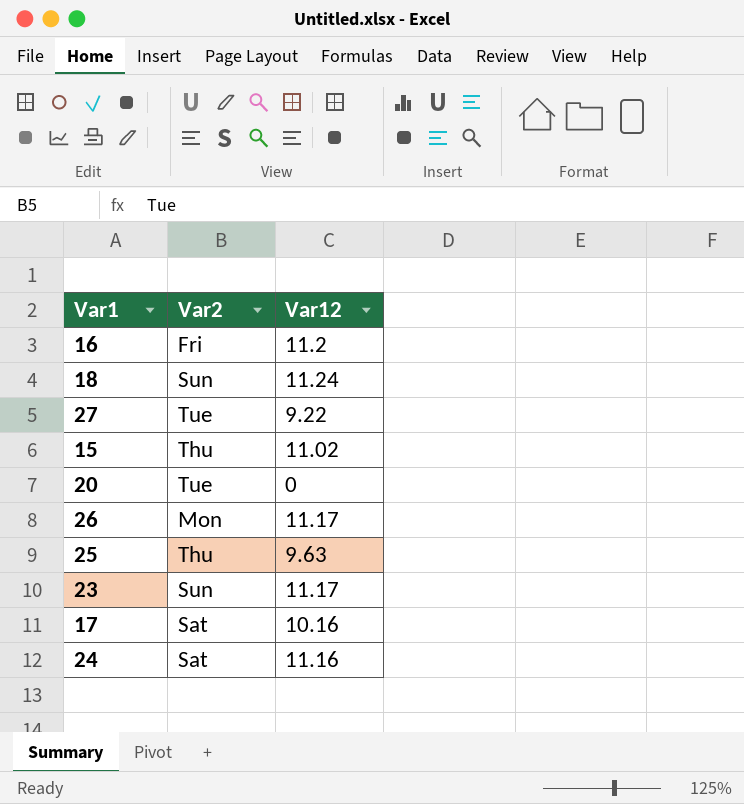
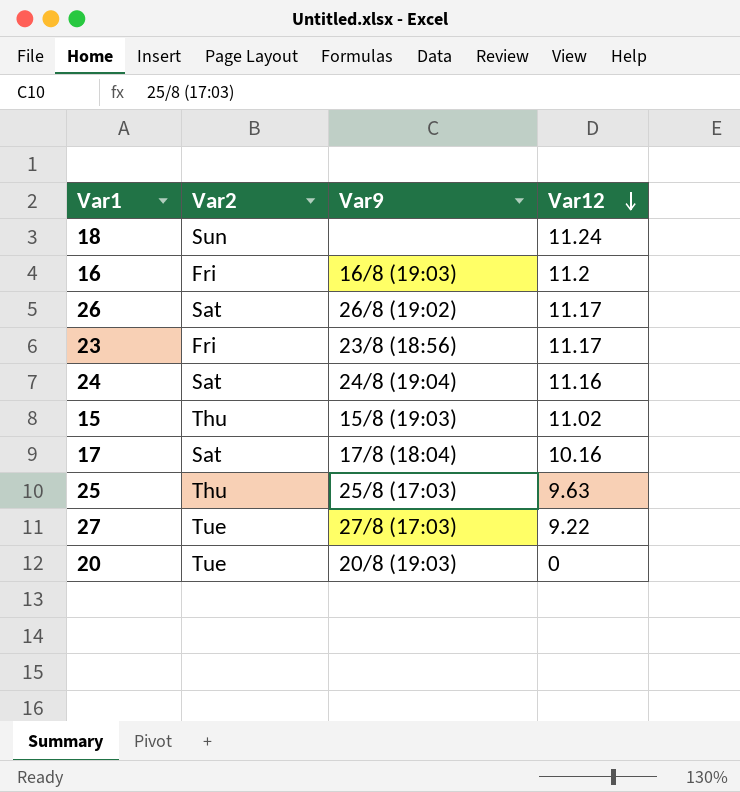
row order: none -> Var12 descending
column Var9 | position: none -> 3
26 | Var2: Mon -> Sat
23 | Var2: Sun -> Fri

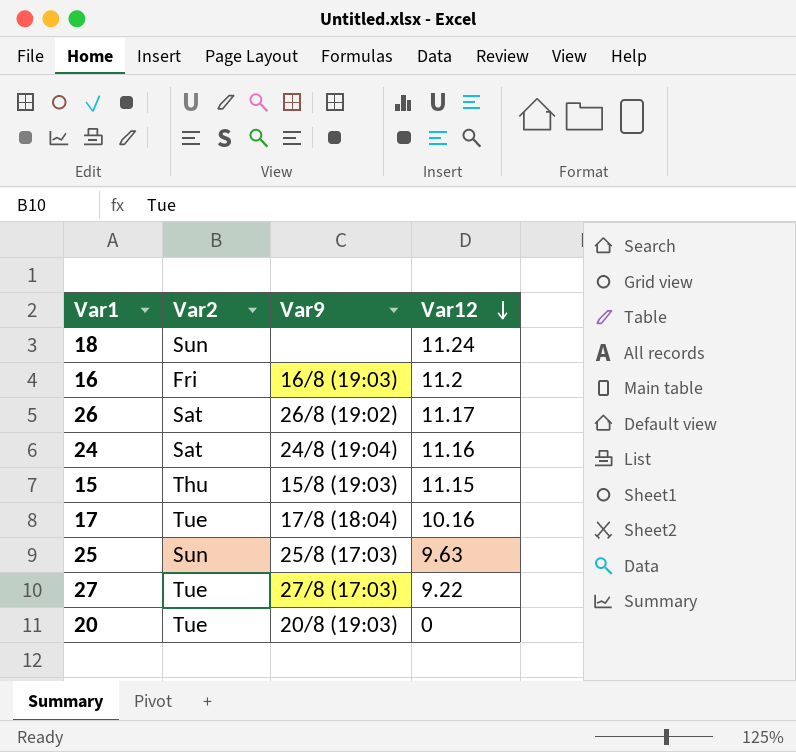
row 23: Fri | 23/8 (18:56) | 11.17 -> none
15 | Var12: 11.02 -> 11.15
17 | Var2: Sat -> Tue
25 | Var2: Thu -> Sun

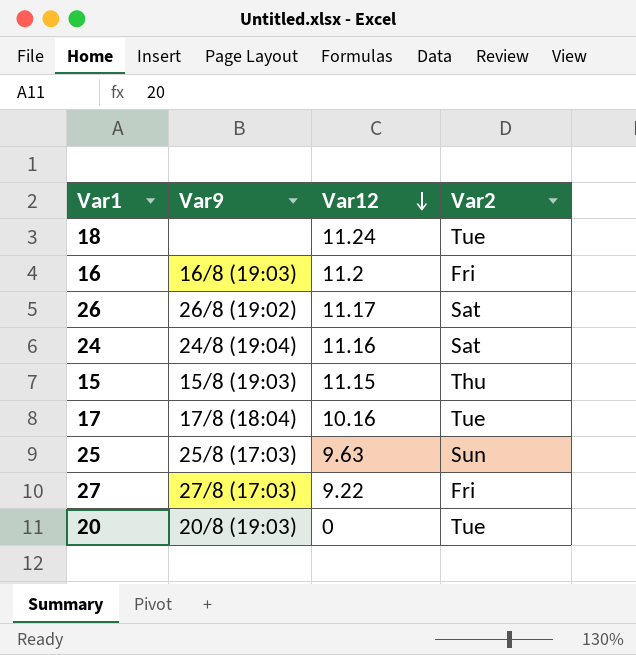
column Var2 | position: 2 -> 4
18 | Var2: Sun -> Tue
27 | Var2: Tue -> Fri

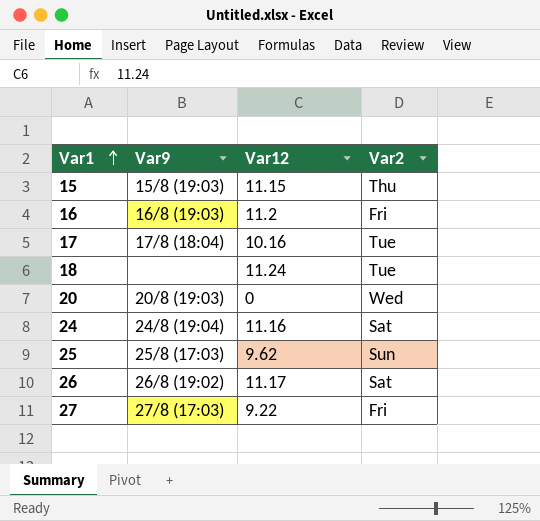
row order: Var12 descending -> Var1 ascending
20 | Var2: Tue -> Wed
25 | Var12: 9.63 -> 9.62

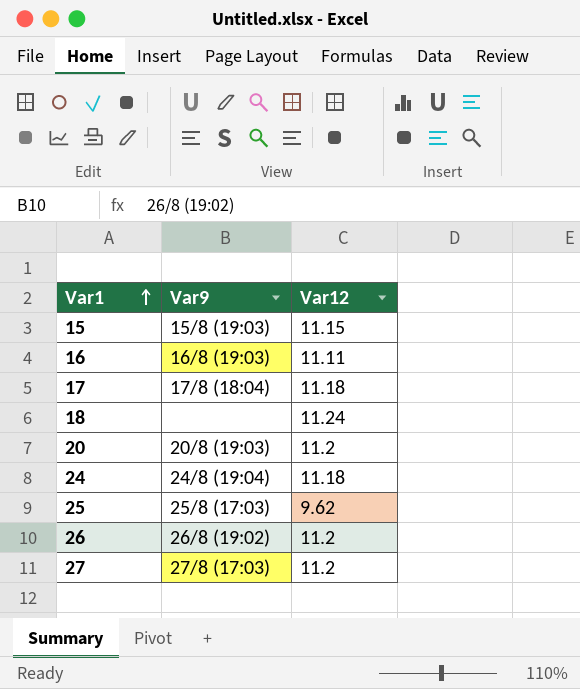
column Var2 | position: 4 -> none
16 | Var12: 11.2 -> 11.11
17 | Var12: 10.16 -> 11.18
20 | Var12: 0 -> 11.2
24 | Var12: 11.16 -> 11.18
26 | Var12: 11.17 -> 11.2
27 | Var12: 9.22 -> 11.2

